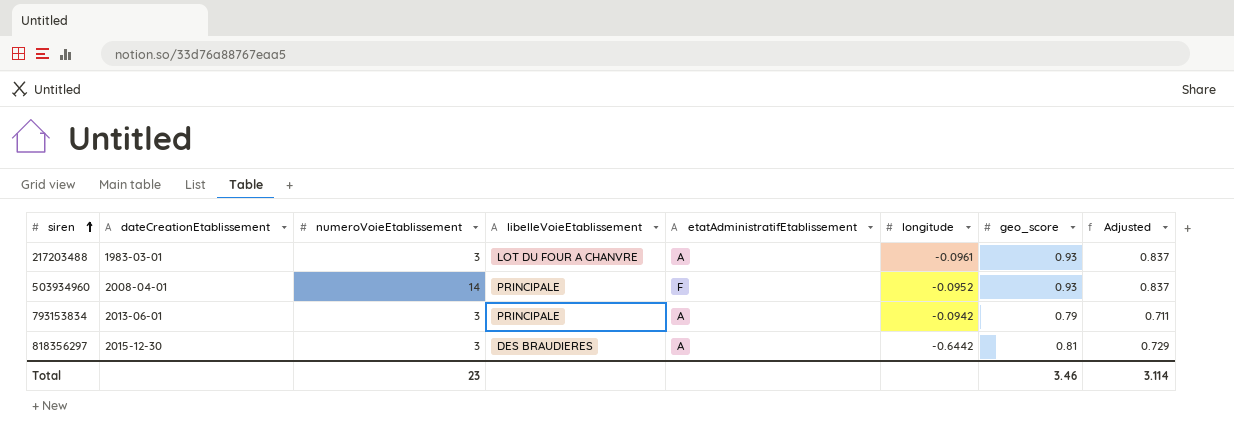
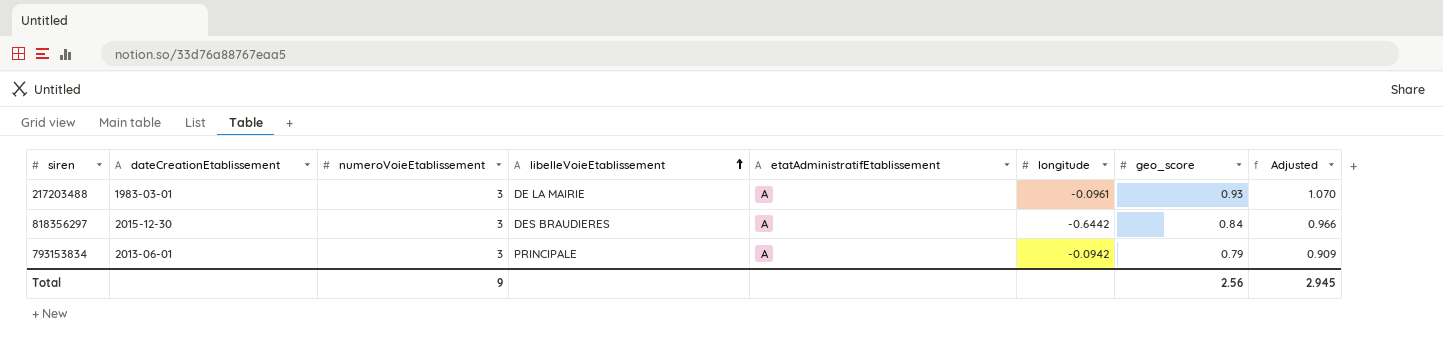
row order: siren ascending -> libelleVoieEtablissement ascending
column Adjusted | formula: [geo_score] * 0.9 -> [geo_score] * 1.15
row 503934960: 2008-04-01 | 14 | PRINCIPALE | F | -0.0952 | 0.93 | 0.837 -> none
217203488 | libelleVoieEtablissement: LOT DU FOUR A CHANVRE -> DE LA MAIRIE
818356297 | geo_score: 0.81 -> 0.84
Total | numeroVoieEtablissement: 23 -> 9
Total | geo_score: 3.46 -> 2.56
Total | Adjusted: 3.114 -> 2.945

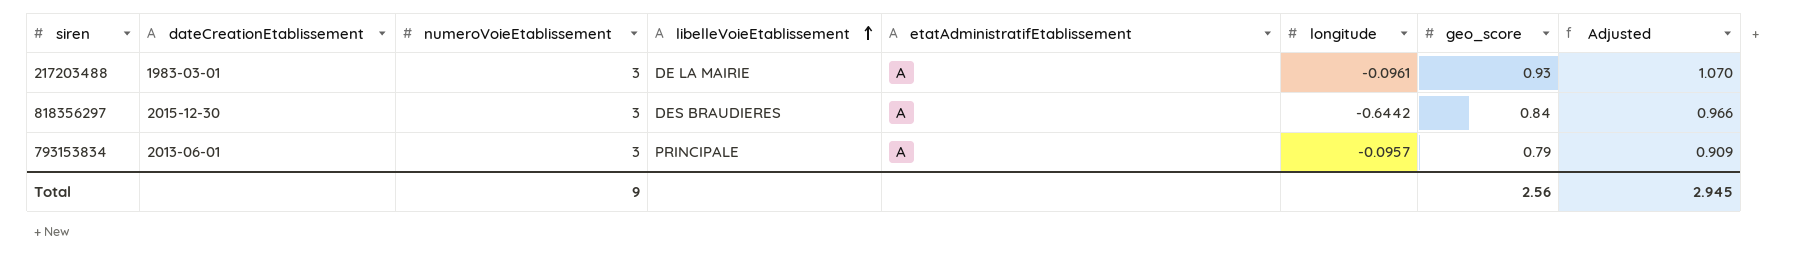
793153834 | longitude: -0.0942 -> -0.0957

